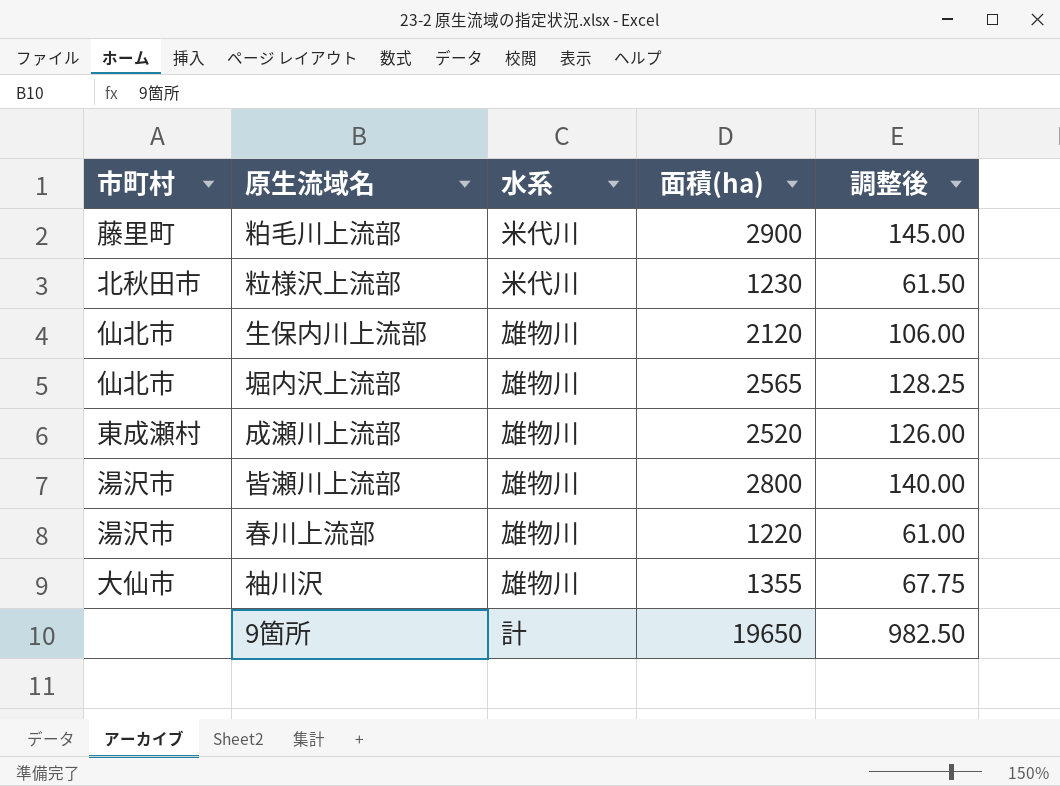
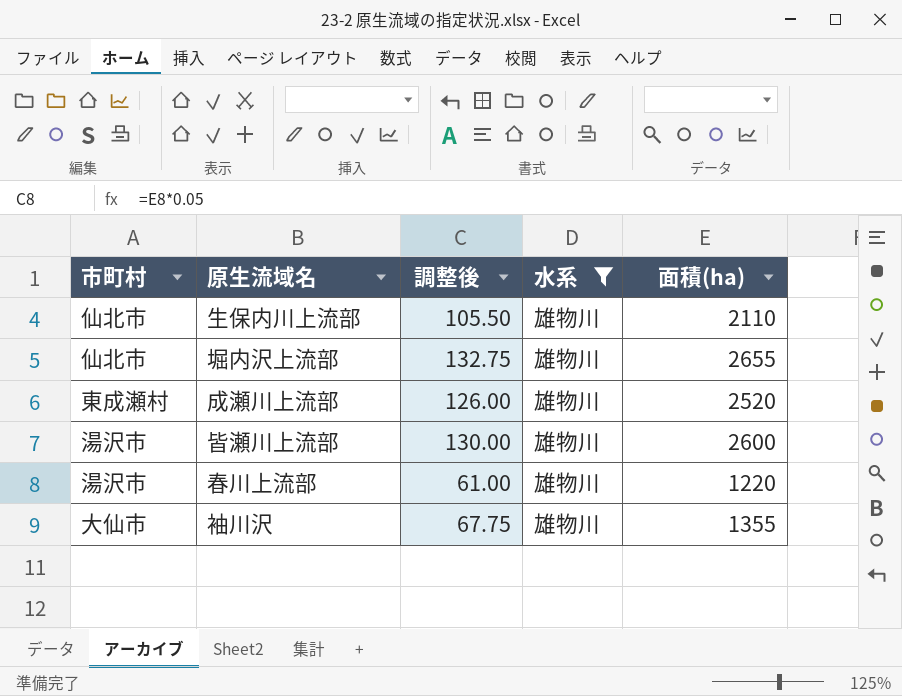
filter: none -> 水系 = 雄物川
column 調整後 | position: 5 -> 3
生保内川上流部 | 調整後: 106.00 -> 105.50
生保内川上流部 | 面積(ha): 2120 -> 2110
堀内沢上流部 | 調整後: 128.25 -> 132.75
堀内沢上流部 | 面積(ha): 2565 -> 2655
皆瀬川上流部 | 調整後: 140.00 -> 130.00
皆瀬川上流部 | 面積(ha): 2800 -> 2600

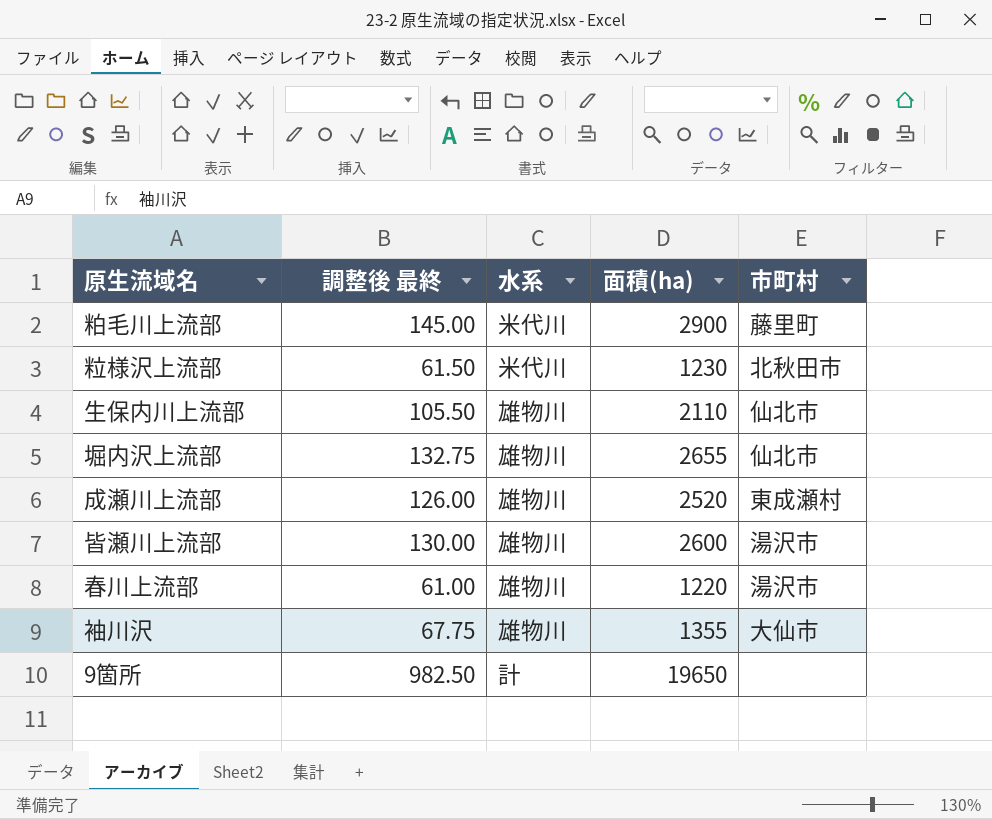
filter: 水系 = 雄物川 -> none
column name: 調整後 -> 調整後 最終
column 市町村 | position: 1 -> 5

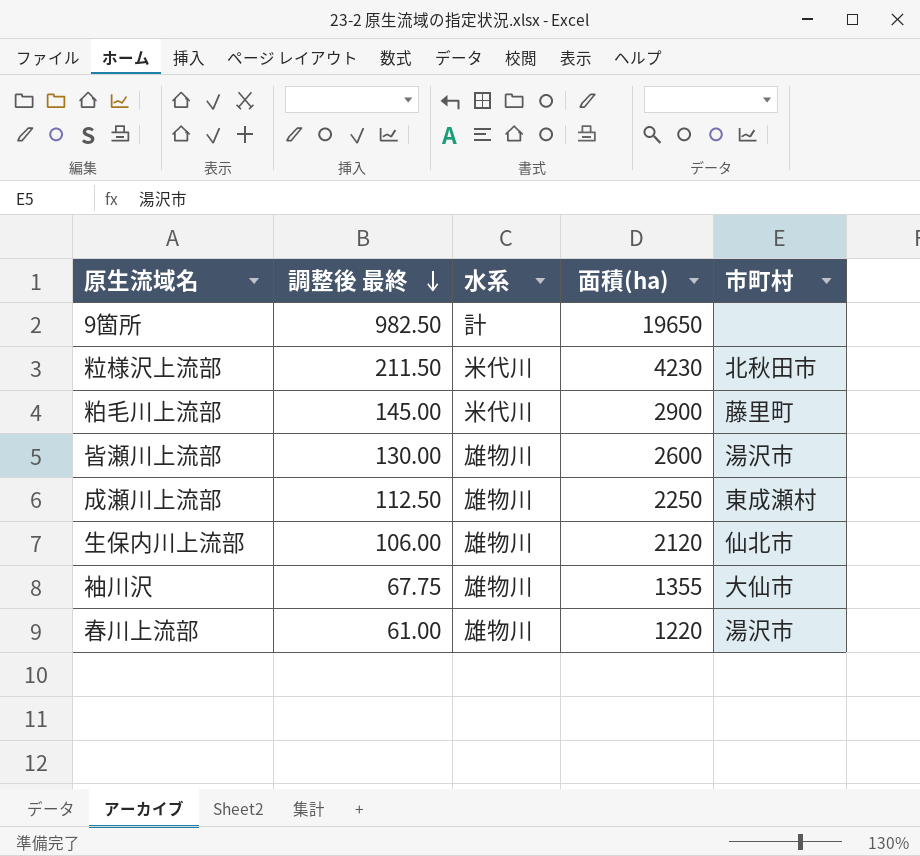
row order: none -> 調整後 最終 descending
row 堀内沢上流部: 132.75 | 雄物川 | 2655 | 仙北市 -> none
粒様沢上流部 | 調整後 最終: 61.50 -> 211.50
粒様沢上流部 | 面積(ha): 1230 -> 4230
成瀬川上流部 | 調整後 最終: 126.00 -> 112.50
成瀬川上流部 | 面積(ha): 2520 -> 2250
生保内川上流部 | 調整後 最終: 105.50 -> 106.00
生保内川上流部 | 面積(ha): 2110 -> 2120

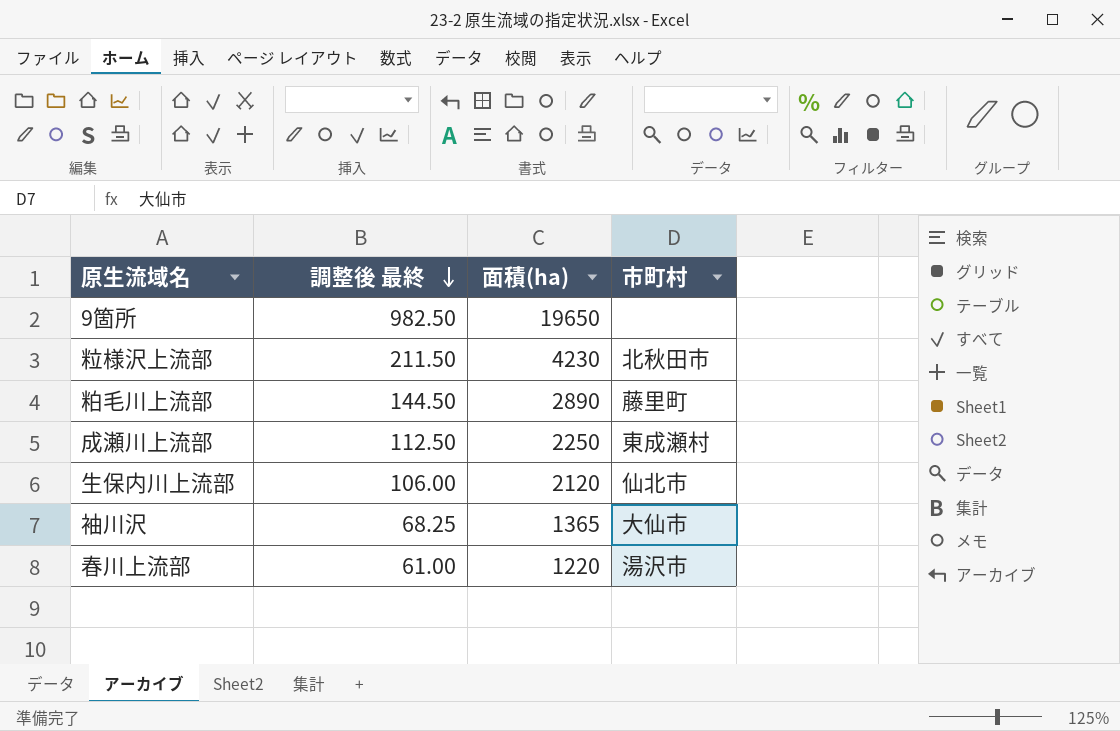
column 水系 | position: 3 -> none
row 皆瀬川上流部: 130.00 | 雄物川 | 2600 | 湯沢市 -> none
粕毛川上流部 | 調整後 最終: 145.00 -> 144.50
粕毛川上流部 | 面積(ha): 2900 -> 2890
袖川沢 | 調整後 最終: 67.75 -> 68.25
袖川沢 | 面積(ha): 1355 -> 1365

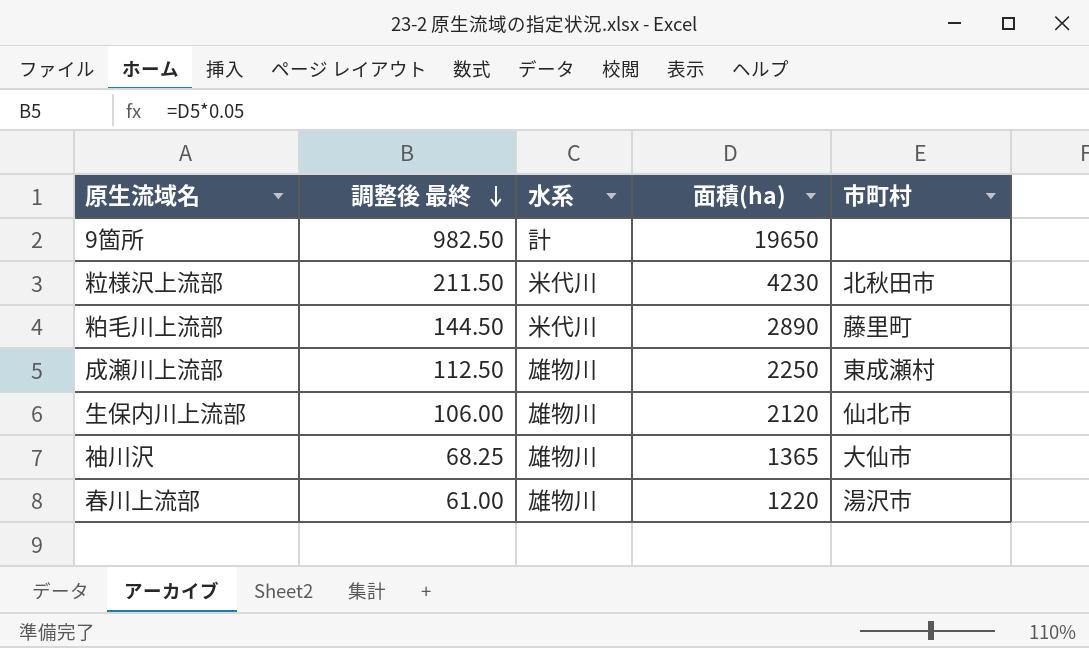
column 水系 | position: none -> 3

